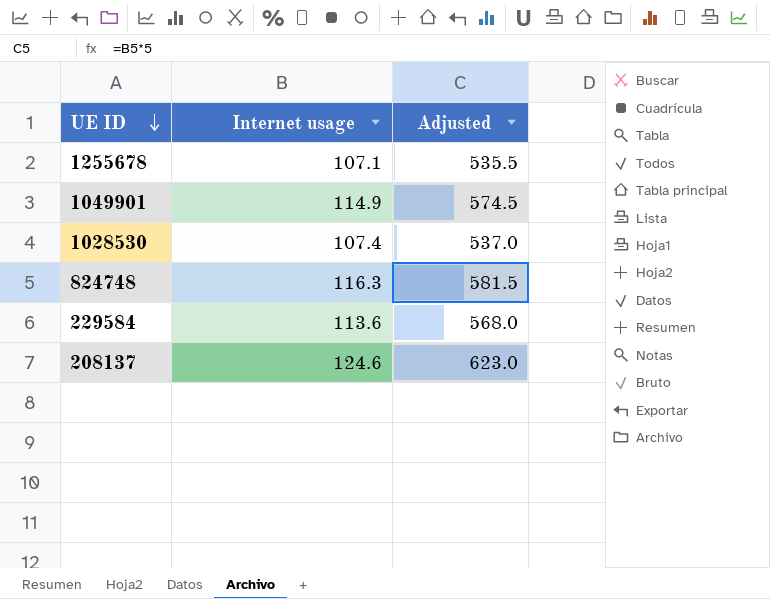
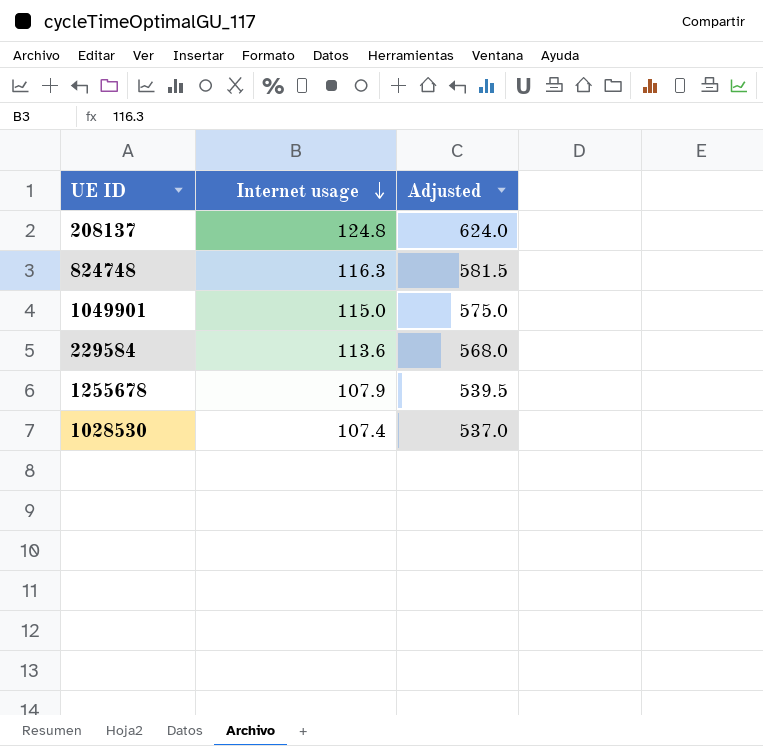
row order: UE ID descending -> Internet usage descending
208137 | Internet usage: 124.6 -> 124.8
208137 | Adjusted: 623.0 -> 624.0
1049901 | Internet usage: 114.9 -> 115.0
1049901 | Adjusted: 574.5 -> 575.0
1255678 | Internet usage: 107.1 -> 107.9
1255678 | Adjusted: 535.5 -> 539.5

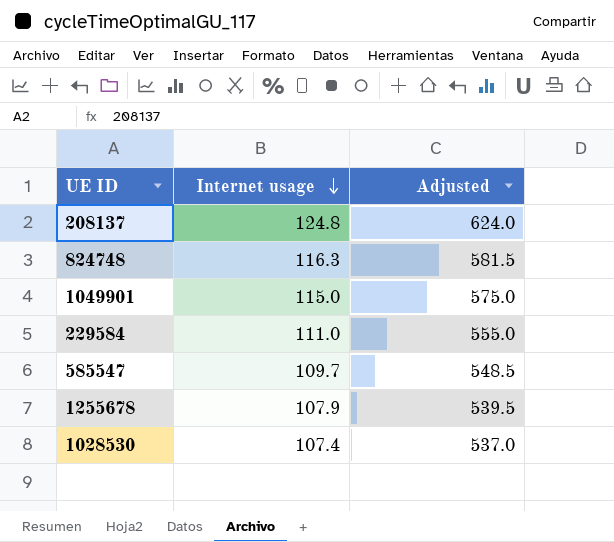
229584 | Internet usage: 113.6 -> 111.0
229584 | Adjusted: 568.0 -> 555.0
row 585547: none -> 109.7 | 548.5

